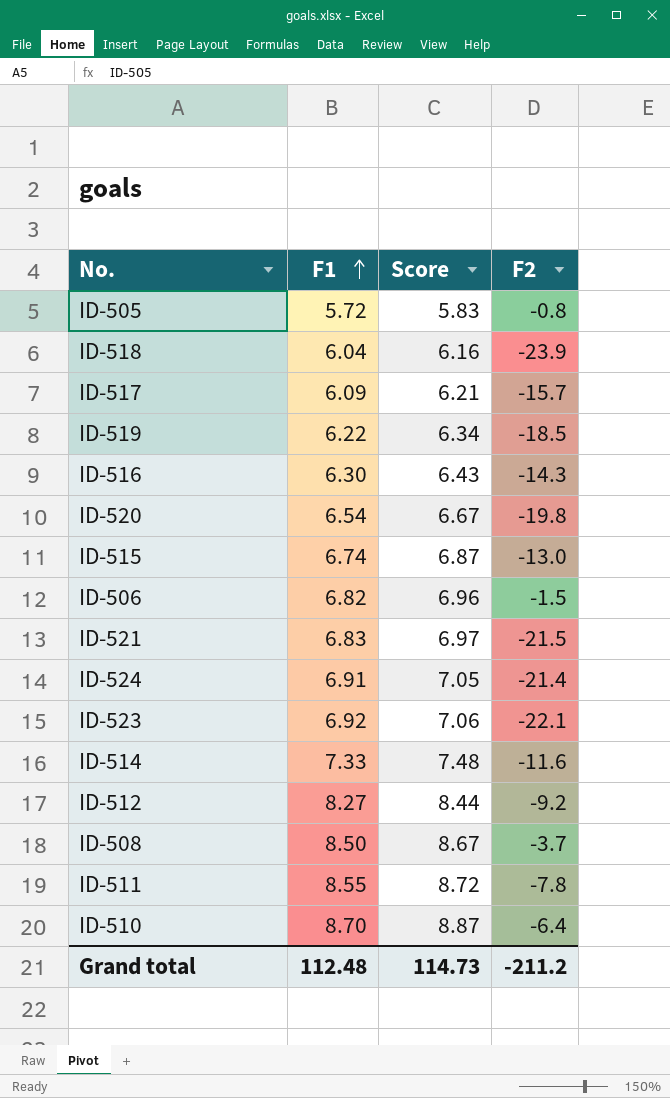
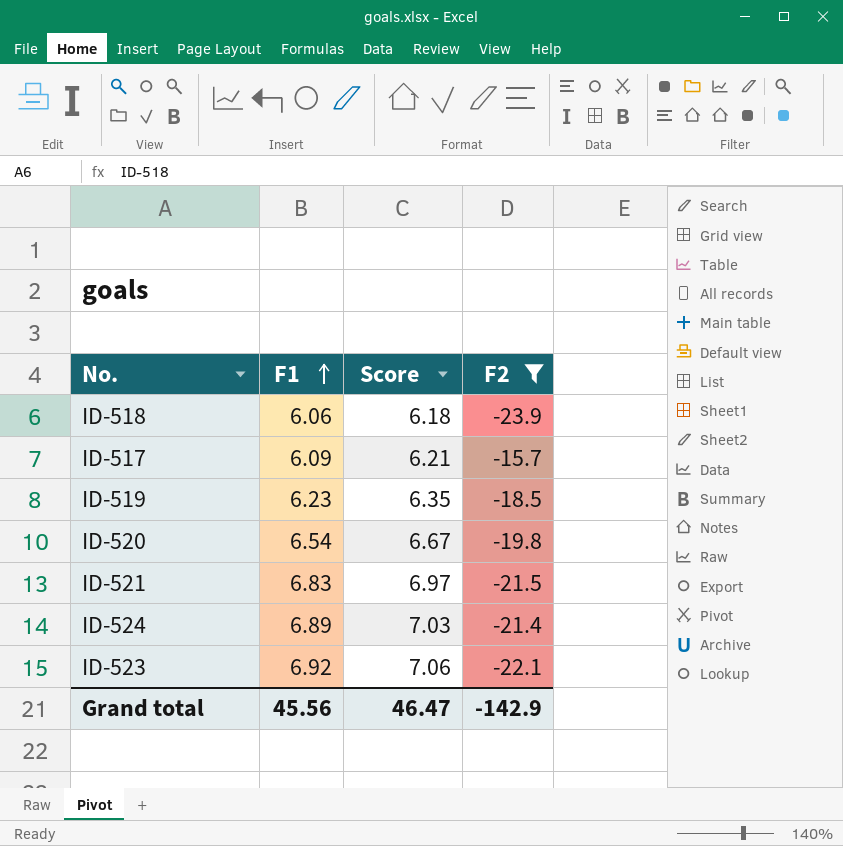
filter: none -> F2 <= -15.7
ID-518 | F1: 6.04 -> 6.06
ID-518 | Score: 6.16 -> 6.18
ID-519 | F1: 6.22 -> 6.23
ID-519 | Score: 6.34 -> 6.35
ID-524 | F1: 6.91 -> 6.89
ID-524 | Score: 7.05 -> 7.03
Grand total | F1: 112.48 -> 45.56
Grand total | Score: 114.73 -> 46.47
Grand total | F2: -211.2 -> -142.9

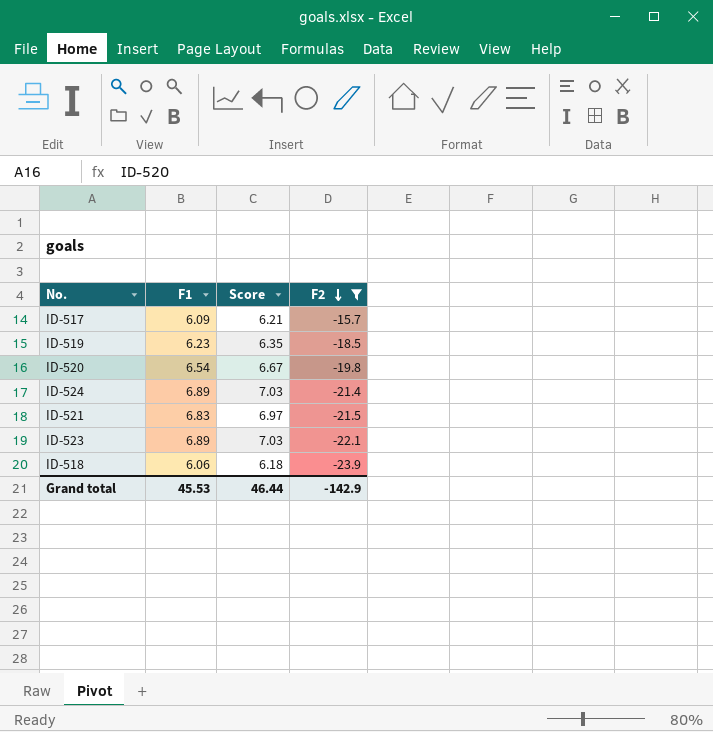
row order: F1 ascending -> F2 descending
ID-523 | F1: 6.92 -> 6.89
ID-523 | Score: 7.06 -> 7.03
Grand total | F1: 45.56 -> 45.53
Grand total | Score: 46.47 -> 46.44

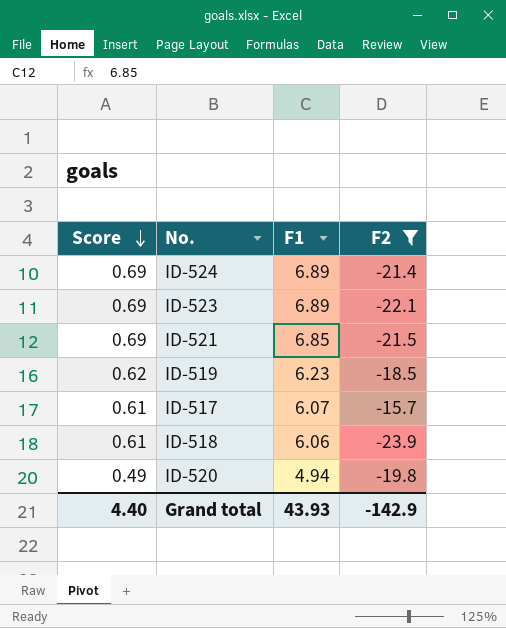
row order: F2 descending -> Score descending
column Score | formula: [F1] * 1.02 -> [F1] * 0.1
column Score | position: 3 -> 1
ID-521 | F1: 6.83 -> 6.85
ID-517 | F1: 6.09 -> 6.07
ID-520 | F1: 6.54 -> 4.94
Grand total | Score: 46.44 -> 4.40
Grand total | F1: 45.53 -> 43.93

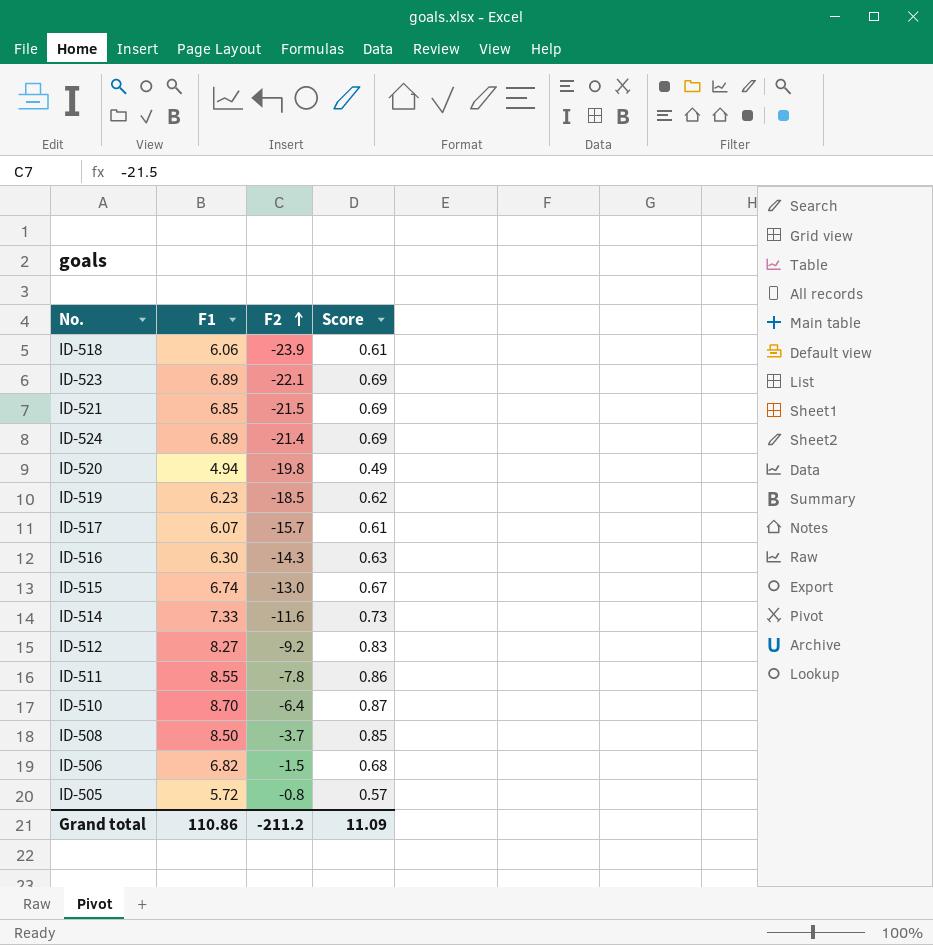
filter: F2 <= -15.7 -> none
row order: Score descending -> F2 ascending
column Score | position: 1 -> 4
Grand total | F1: 43.93 -> 110.86
Grand total | F2: -142.9 -> -211.2
Grand total | Score: 4.40 -> 11.09

